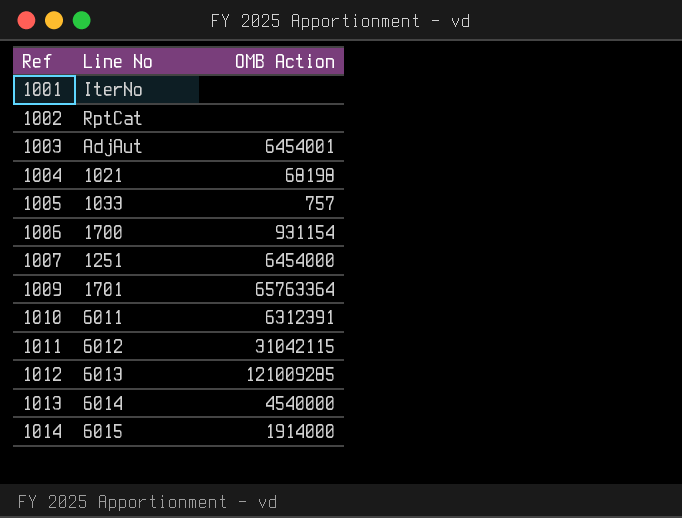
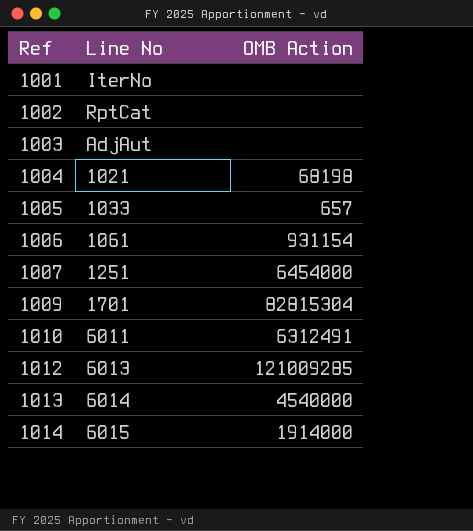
row 1011: 6012 | 31042115 -> none
1003 | OMB Action: 6454001 -> none
1005 | OMB Action: 757 -> 657
1006 | Line No: 1700 -> 1061
1009 | OMB Action: 65763364 -> 82815304
1010 | OMB Action: 6312391 -> 6312491

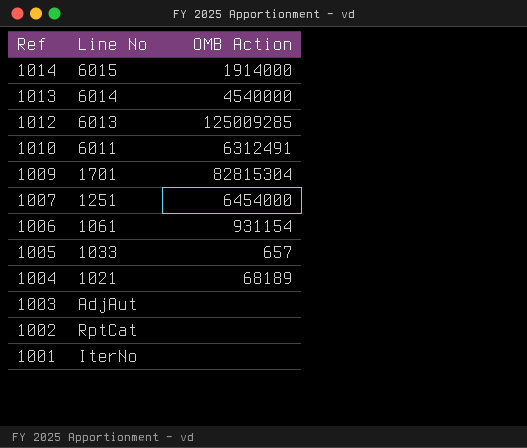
row order: Ref ascending -> Ref descending
1012 | OMB Action: 121009285 -> 125009285
1004 | OMB Action: 68198 -> 68189

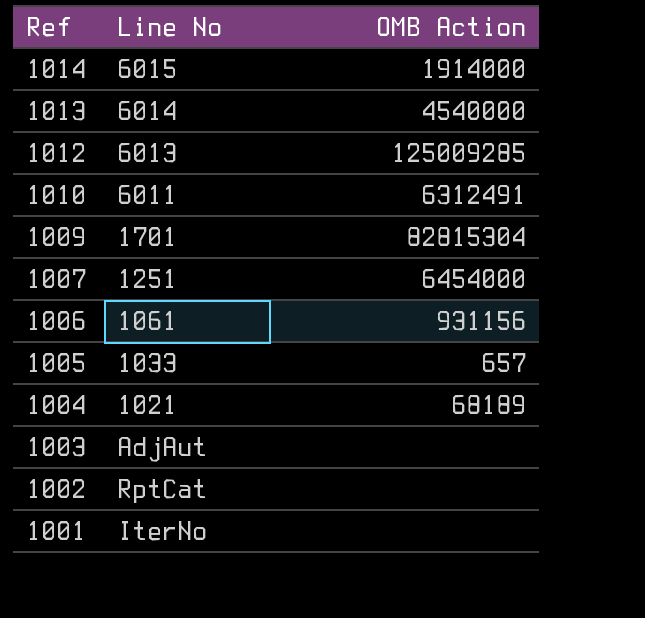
1006 | OMB Action: 931154 -> 931156

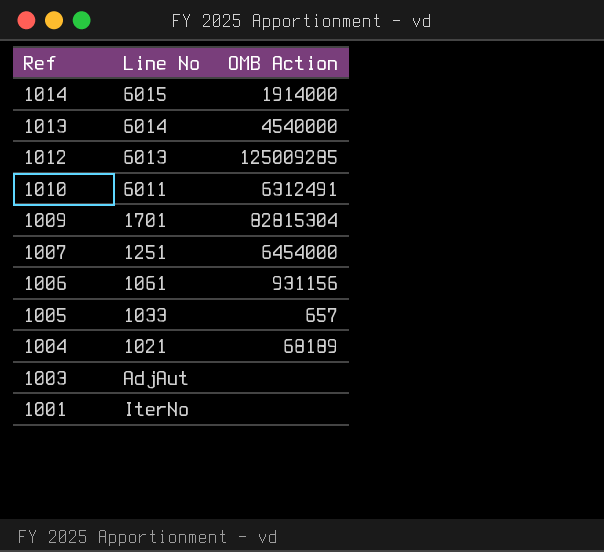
row 1002: RptCat | none -> none

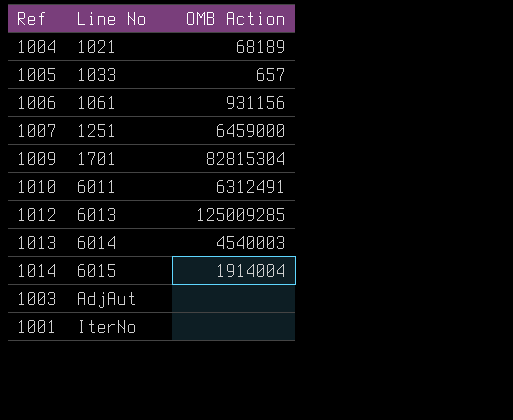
row order: Ref descending -> Line No ascending
1007 | OMB Action: 6454000 -> 6459000
1013 | OMB Action: 4540000 -> 4540003
1014 | OMB Action: 1914000 -> 1914004

